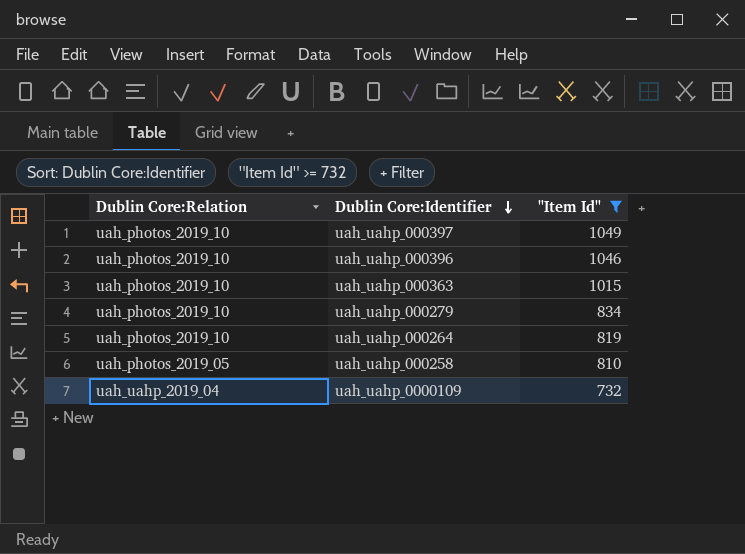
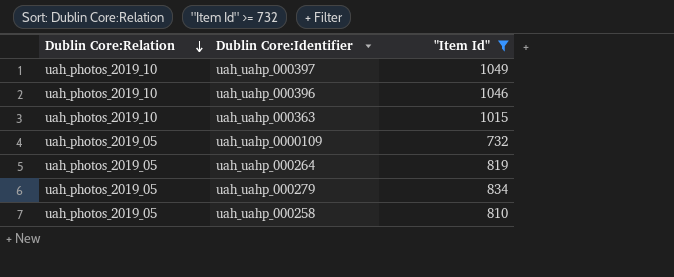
row order: Dublin Core:Identifier descending -> Dublin Core:Relation descending
uah_uahp_0000109 | Dublin Core:Relation: uah_uahp_2019_04 -> uah_photos_2019_05
uah_uahp_000264 | Dublin Core:Relation: uah_photos_2019_10 -> uah_photos_2019_05
uah_uahp_000279 | Dublin Core:Relation: uah_photos_2019_10 -> uah_photos_2019_05

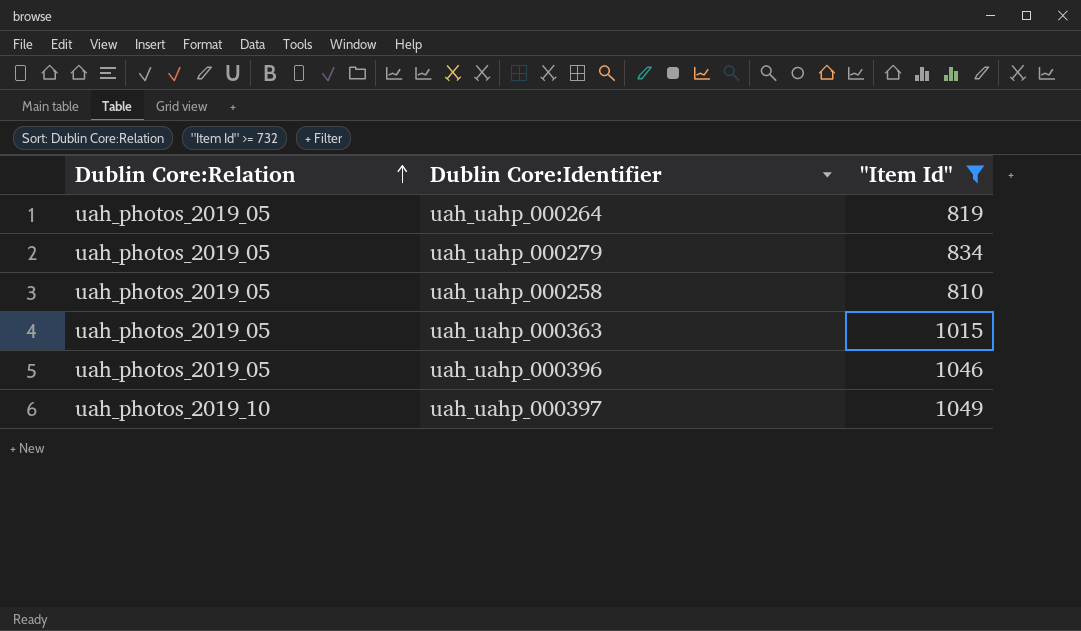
row order: Dublin Core:Relation descending -> Dublin Core:Relation ascending
row uah_uahp_0000109: uah_photos_2019_05 | 732 -> none
uah_uahp_000363 | Dublin Core:Relation: uah_photos_2019_10 -> uah_photos_2019_05
uah_uahp_000396 | Dublin Core:Relation: uah_photos_2019_10 -> uah_photos_2019_05

